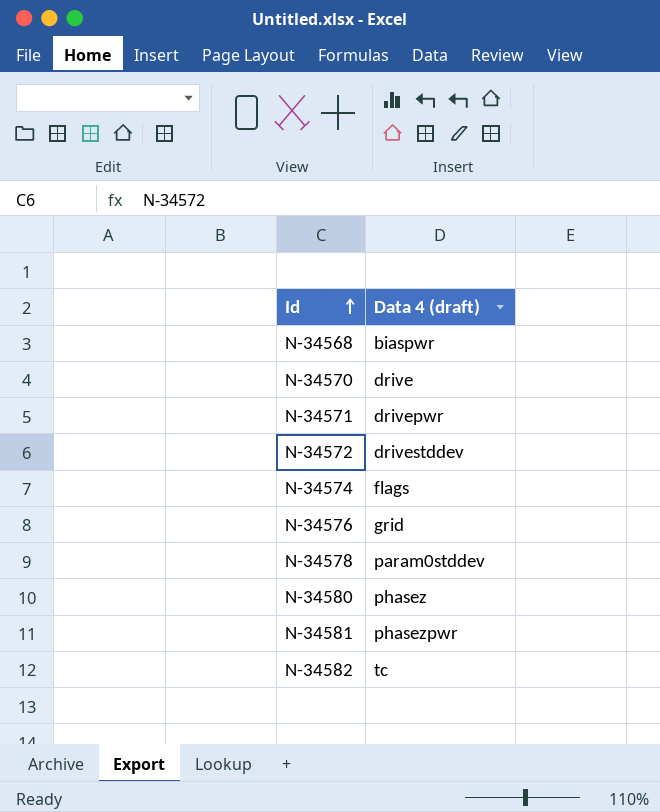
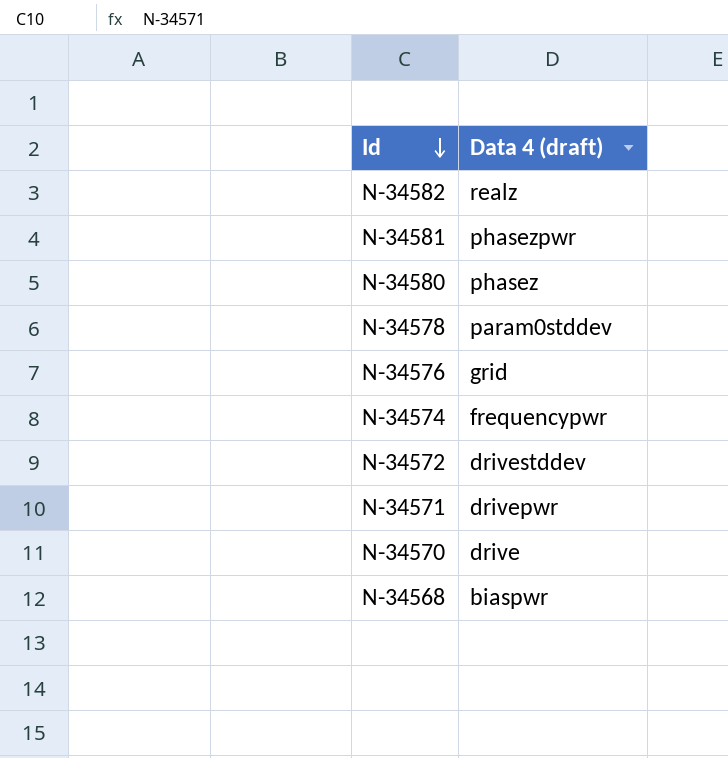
row order: Id ascending -> Id descending
N-34582 | Data 4 (draft): tc -> realz
N-34574 | Data 4 (draft): flags -> frequencypwr

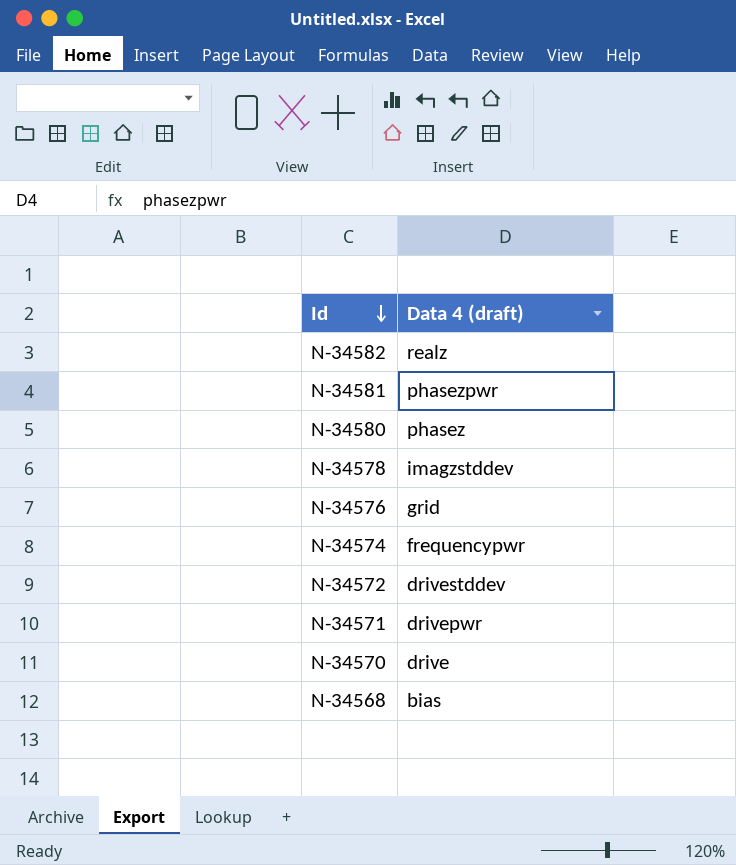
N-34578 | Data 4 (draft): param0stddev -> imagzstddev
N-34568 | Data 4 (draft): biaspwr -> bias

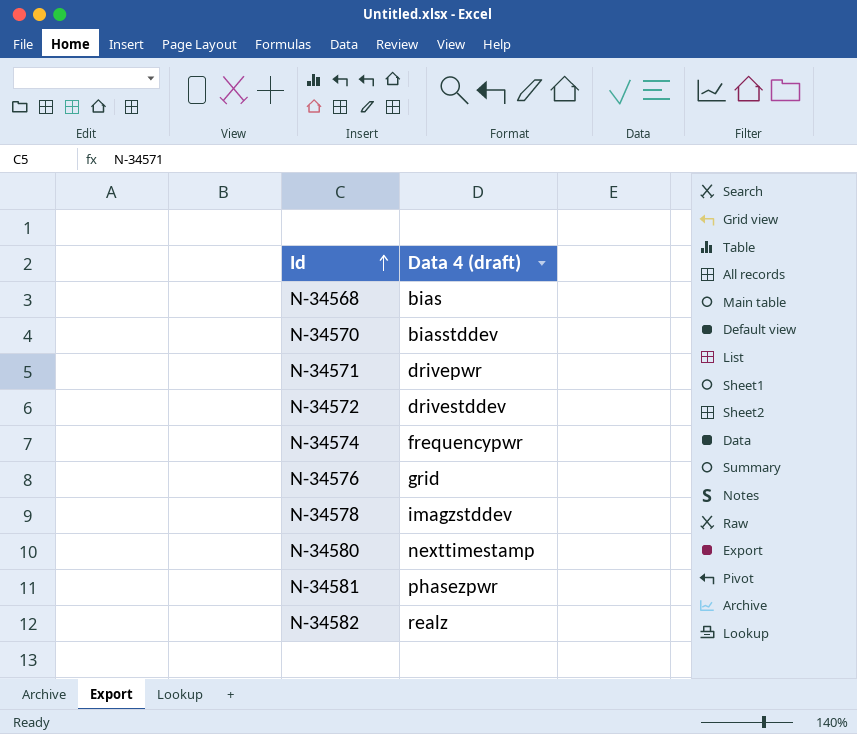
row order: Id descending -> Id ascending
N-34570 | Data 4 (draft): drive -> biasstddev
N-34580 | Data 4 (draft): phasez -> nexttimestamp

